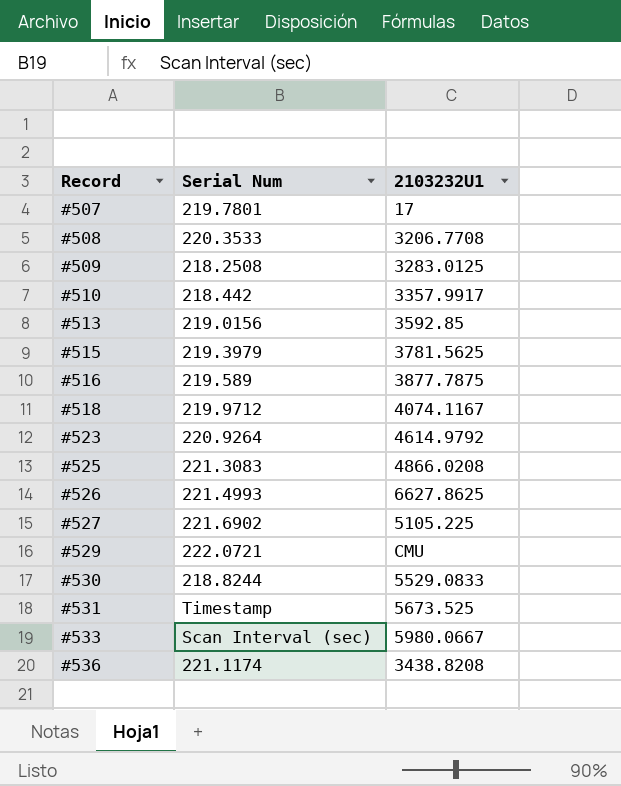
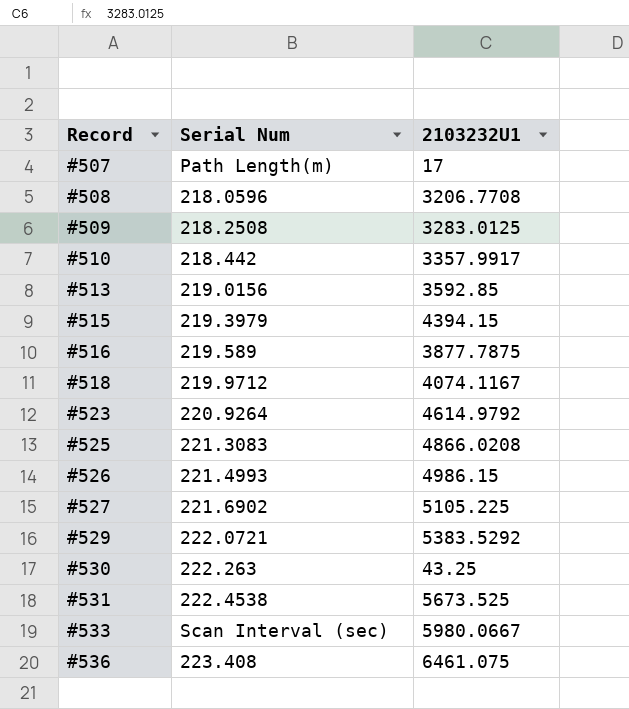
#507 | Serial Num: 219.7801 -> Path Length(m)
#508 | Serial Num: 220.3533 -> 218.0596
#515 | 2103232U1: 3781.5625 -> 4394.15
#526 | 2103232U1: 6627.8625 -> 4986.15
#529 | 2103232U1: CMU -> 5383.5292
#530 | Serial Num: 218.8244 -> 222.263
#530 | 2103232U1: 5529.0833 -> 43.25
#531 | Serial Num: Timestamp -> 222.4538
#536 | Serial Num: 221.1174 -> 223.408
#536 | 2103232U1: 3438.8208 -> 6461.075

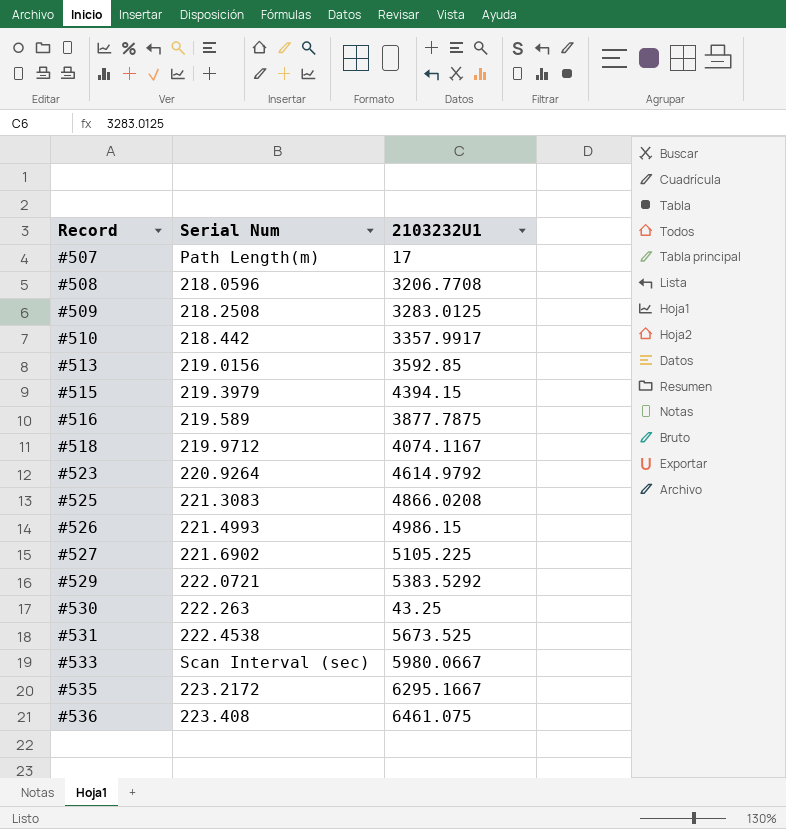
row #535: none -> 223.2172 | 6295.1667

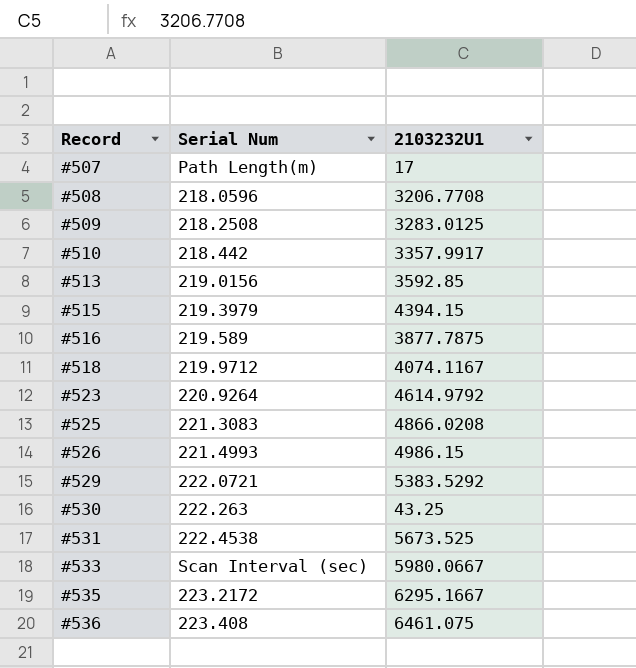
row #527: 221.6902 | 5105.225 -> none

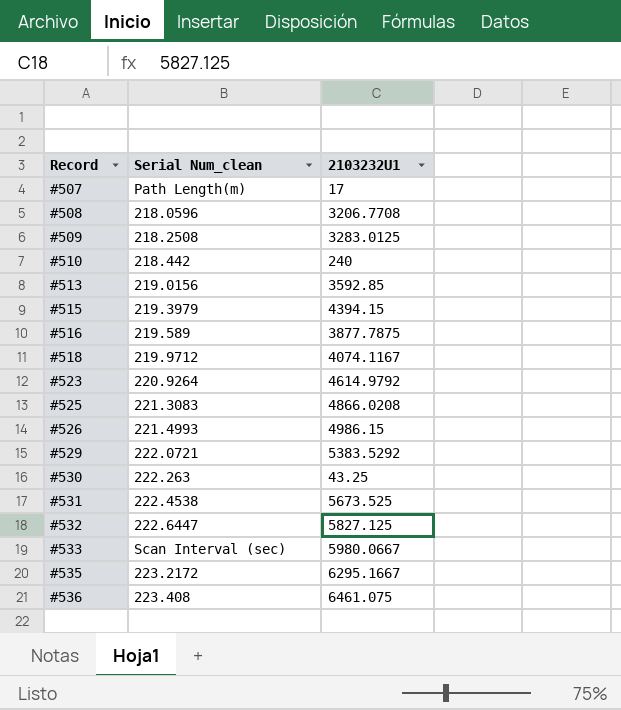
column name: Serial Num -> Serial Num_clean
#510 | 2103232U1: 3357.9917 -> 240
row #532: none -> 222.6447 | 5827.125

